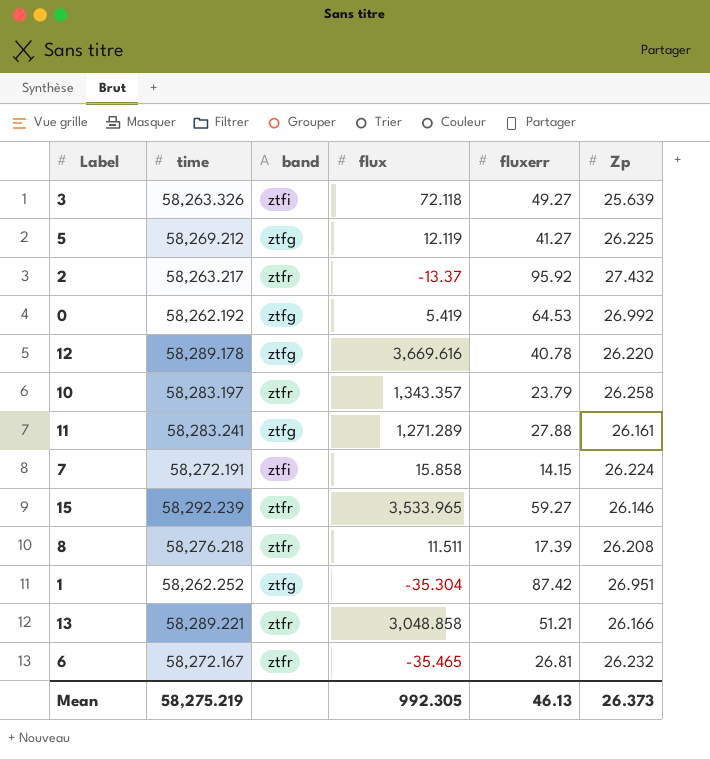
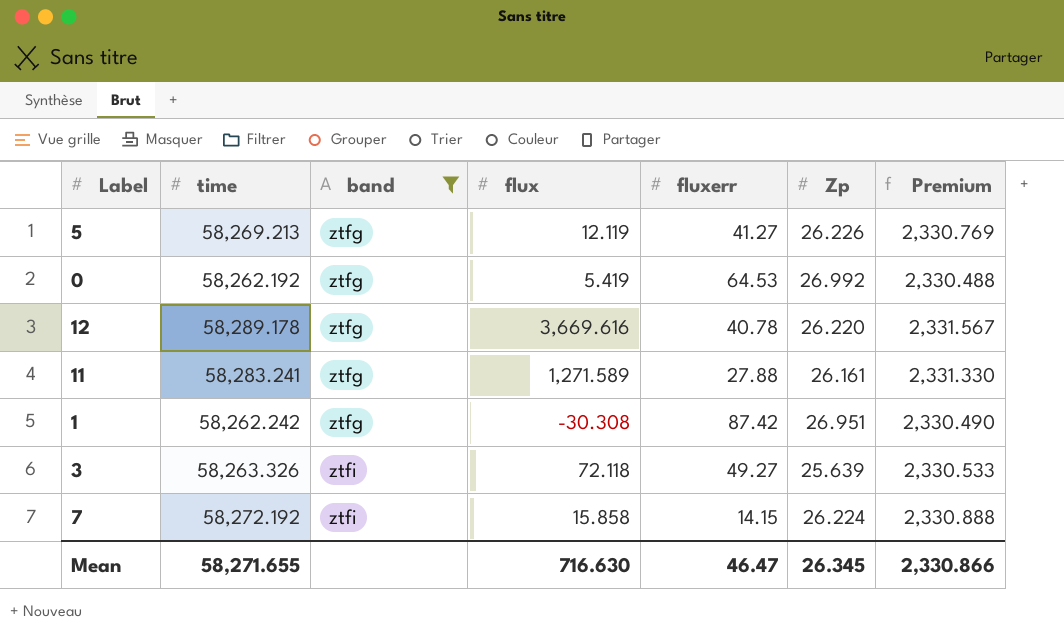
filter: none -> band != ztfr
row order: none -> band ascending
column Premium | formula: none -> [time] * 0.04
5 | time: 58,269.212 -> 58,269.213
5 | Zp: 26.225 -> 26.226
11 | flux: 1,271.289 -> 1,271.589
1 | time: 58,262.252 -> 58,262.242
1 | flux: -35.304 -> -30.308
7 | time: 58,272.191 -> 58,272.192
Mean | time: 58,275.219 -> 58,271.655
Mean | flux: 992.305 -> 716.630
Mean | fluxerr: 46.13 -> 46.47
Mean | Zp: 26.373 -> 26.345

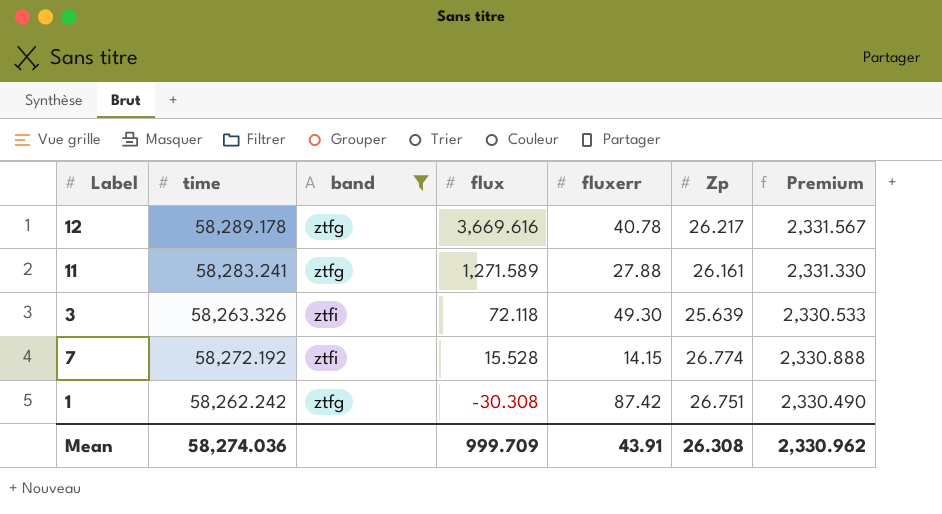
row order: band ascending -> flux descending
row 5: 58,269.213 | ztfg | 12.119 | 41.27 | 26.226 | 2,330.769 -> none
row 0: 58,262.192 | ztfg | 5.419 | 64.53 | 26.992 | 2,330.488 -> none
12 | Zp: 26.220 -> 26.217
3 | fluxerr: 49.27 -> 49.30
7 | flux: 15.858 -> 15.528
7 | Zp: 26.224 -> 26.774
1 | Zp: 26.951 -> 26.751
Mean | time: 58,271.655 -> 58,274.036
Mean | flux: 716.630 -> 999.709
Mean | fluxerr: 46.47 -> 43.91
Mean | Zp: 26.345 -> 26.308
Mean | Premium: 2,330.866 -> 2,330.962

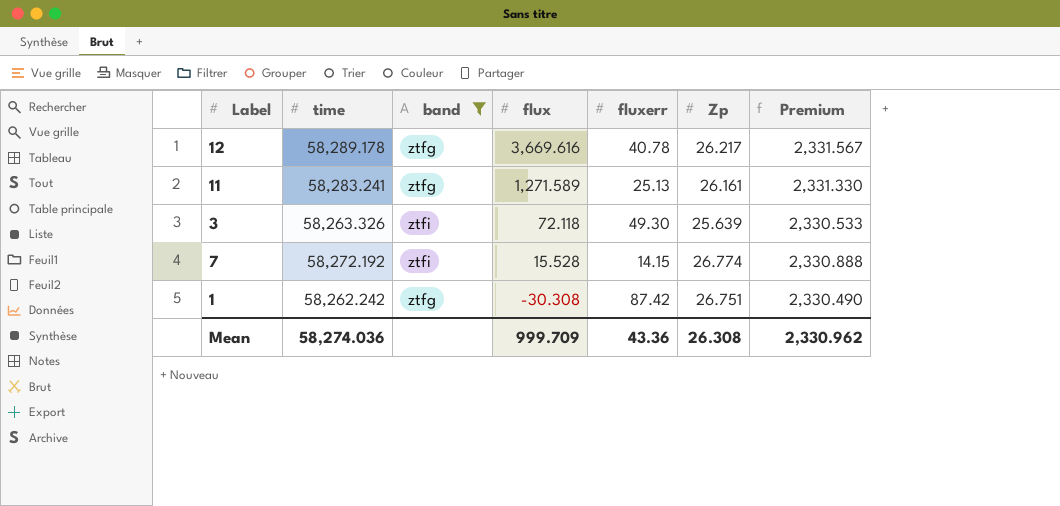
11 | fluxerr: 27.88 -> 25.13
Mean | fluxerr: 43.91 -> 43.36

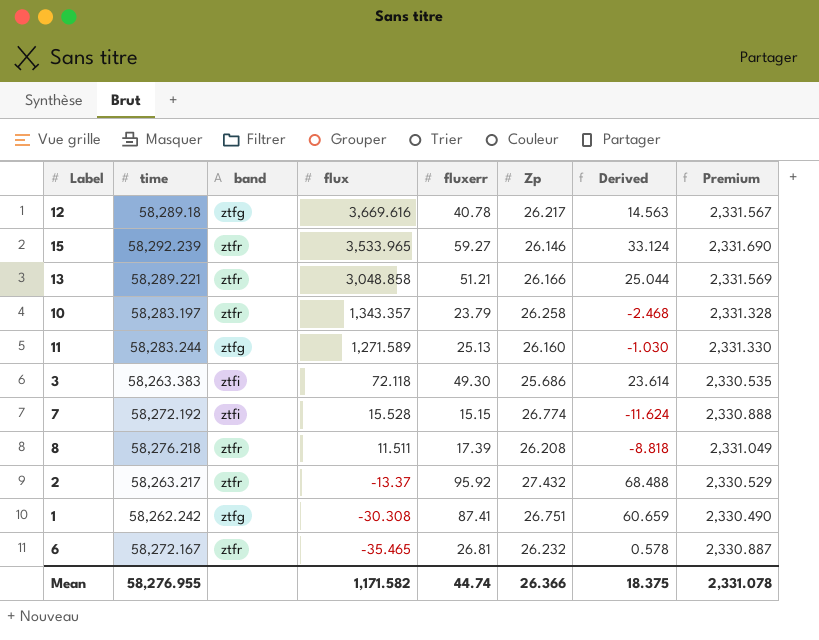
filter: band != ztfr -> none
column Derived | formula: none -> [fluxerr] - [Zp]
12 | time: 58,289.178 -> 58,289.18
11 | time: 58,283.241 -> 58,283.244
11 | Zp: 26.161 -> 26.160
3 | time: 58,263.326 -> 58,263.383
3 | Zp: 25.639 -> 25.686
3 | Premium: 2,330.533 -> 2,330.535
7 | fluxerr: 14.15 -> 15.15
1 | fluxerr: 87.42 -> 87.41
Mean | time: 58,274.036 -> 58,276.955
Mean | flux: 999.709 -> 1,171.582
Mean | fluxerr: 43.36 -> 44.74
Mean | Zp: 26.308 -> 26.366
Mean | Premium: 2,330.962 -> 2,331.078

